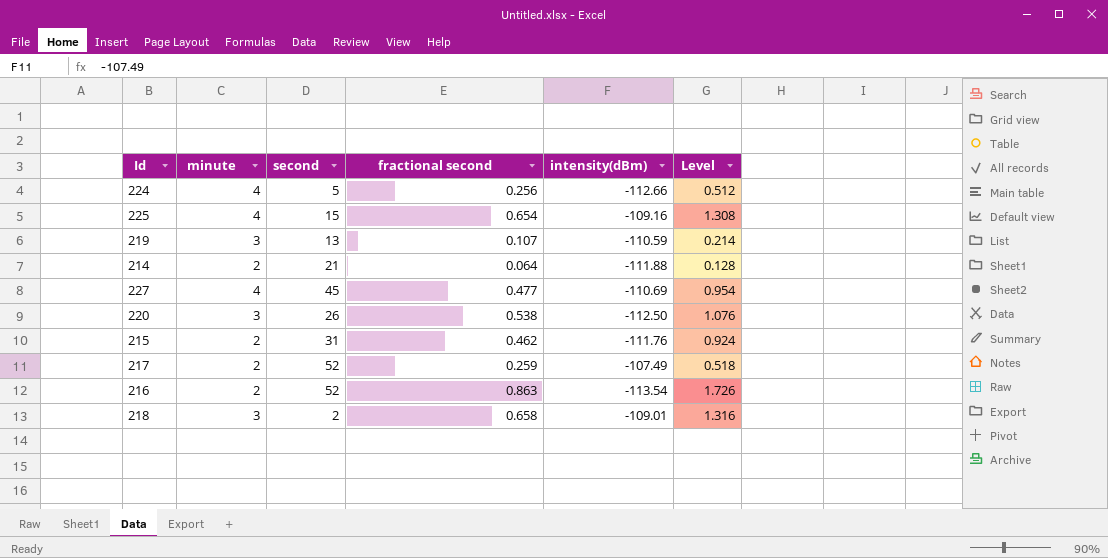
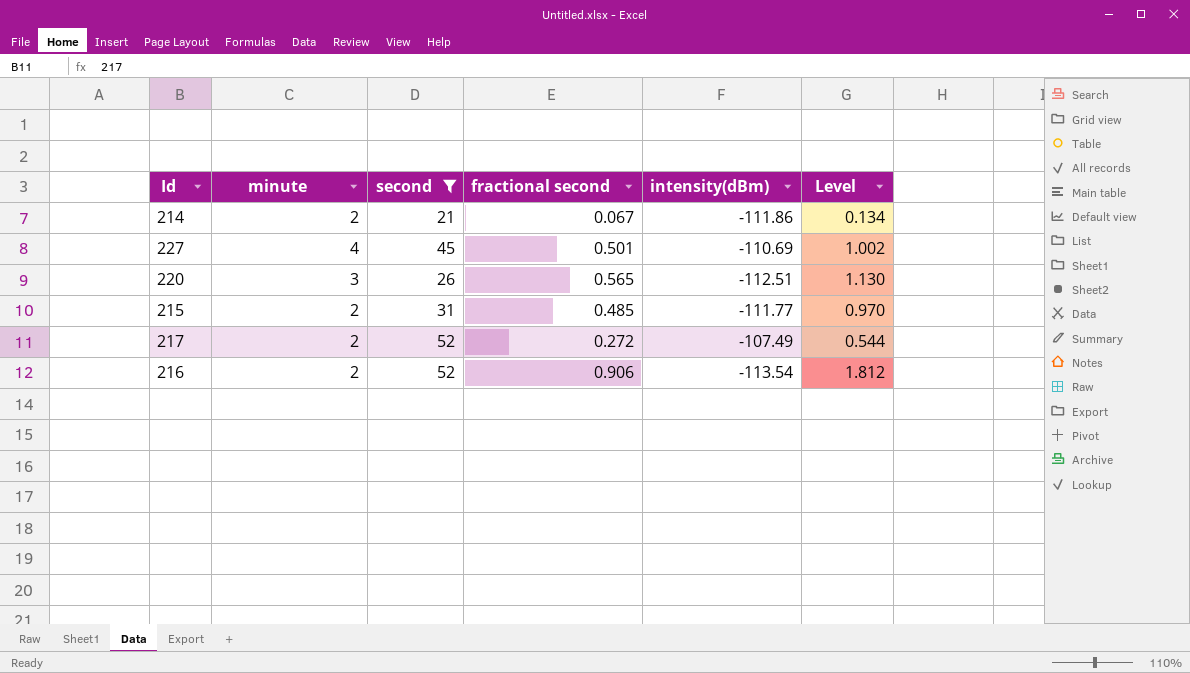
filter: none -> second >= 21
214 | fractional second: 0.064 -> 0.067
214 | intensity(dBm): -111.88 -> -111.86
214 | Level: 0.128 -> 0.134
227 | fractional second: 0.477 -> 0.501
227 | Level: 0.954 -> 1.002
220 | fractional second: 0.538 -> 0.565
220 | intensity(dBm): -112.50 -> -112.51
220 | Level: 1.076 -> 1.130
215 | fractional second: 0.462 -> 0.485
215 | intensity(dBm): -111.76 -> -111.77
215 | Level: 0.924 -> 0.970
217 | fractional second: 0.259 -> 0.272
217 | Level: 0.518 -> 0.544
216 | fractional second: 0.863 -> 0.906
216 | Level: 1.726 -> 1.812

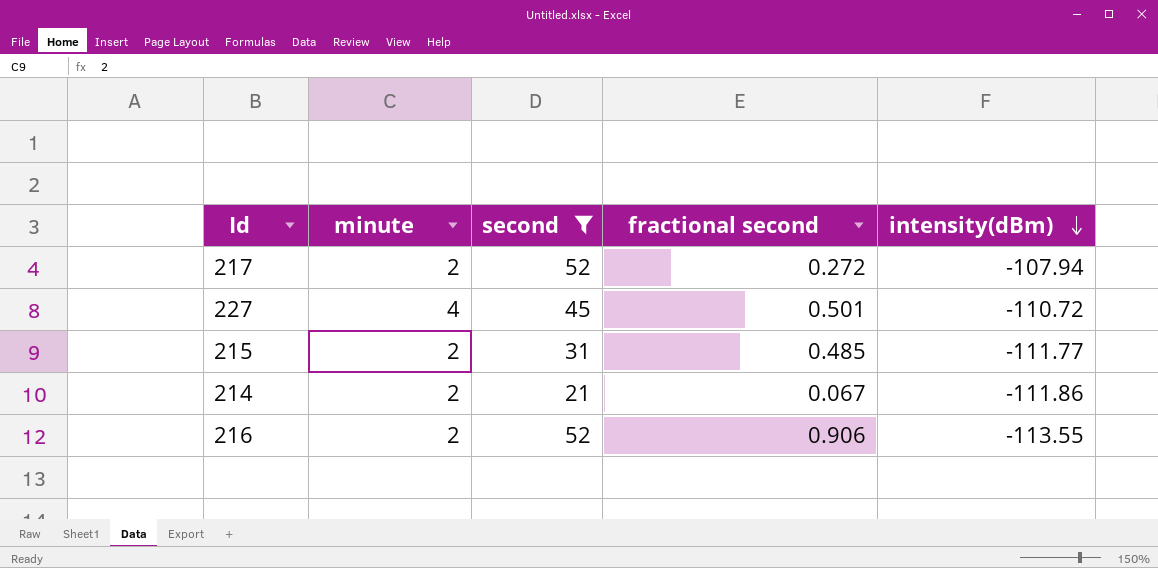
row order: none -> intensity(dBm) descending
column Level | formula: [fractional second] * 2 -> none
row 220: 3 | 26 | 0.565 | -112.51 | 1.130 -> none
217 | intensity(dBm): -107.49 -> -107.94
227 | intensity(dBm): -110.69 -> -110.72
216 | intensity(dBm): -113.54 -> -113.55

